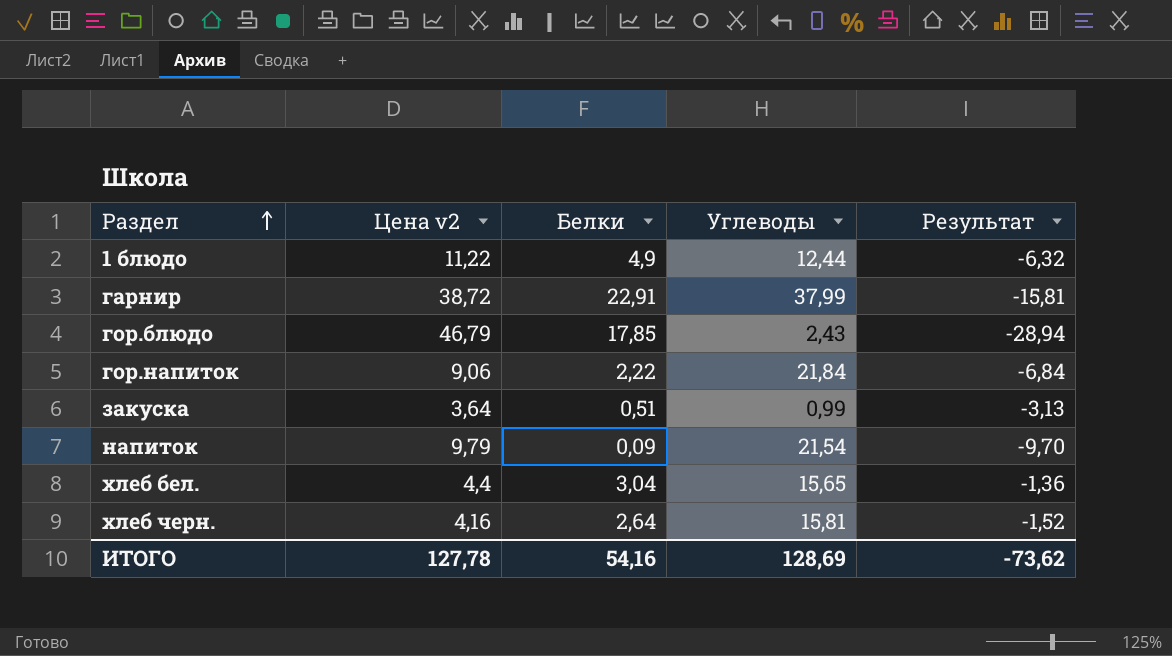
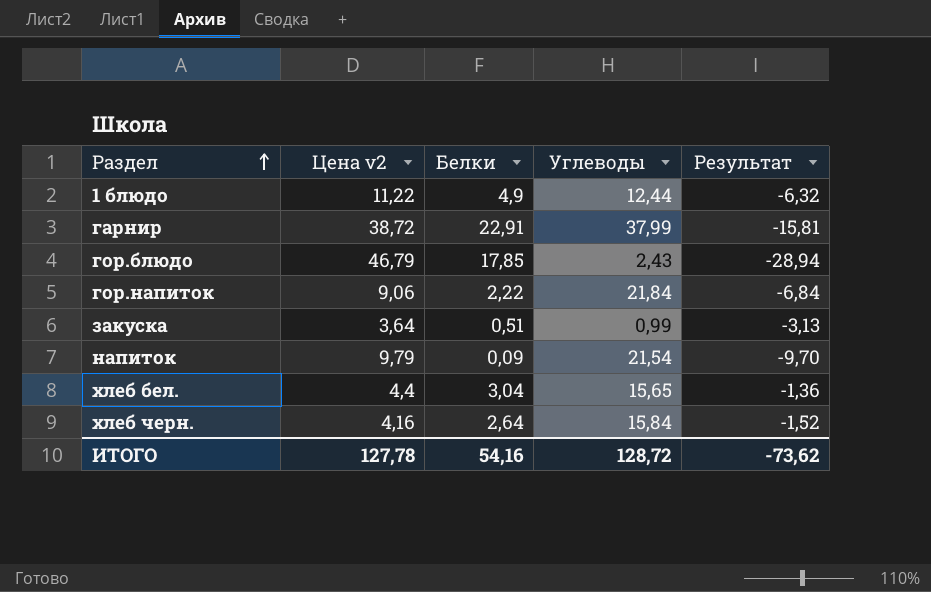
хлеб черн. | Углеводы: 15,81 -> 15,84
ИТОГО | Углеводы: 128,69 -> 128,72

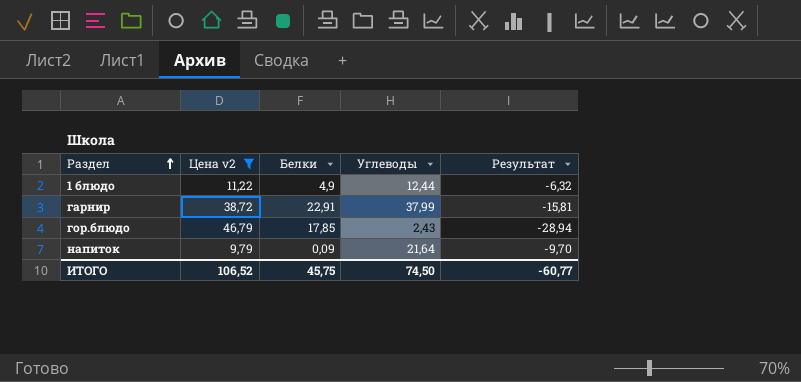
filter: none -> Цена v2 >= 9,79
напиток | Углеводы: 21,54 -> 21,64
ИТОГО | Цена v2: 127,78 -> 106,52
ИТОГО | Белки: 54,16 -> 45,75
ИТОГО | Углеводы: 128,72 -> 74,50
ИТОГО | Результат: -73,62 -> -60,77

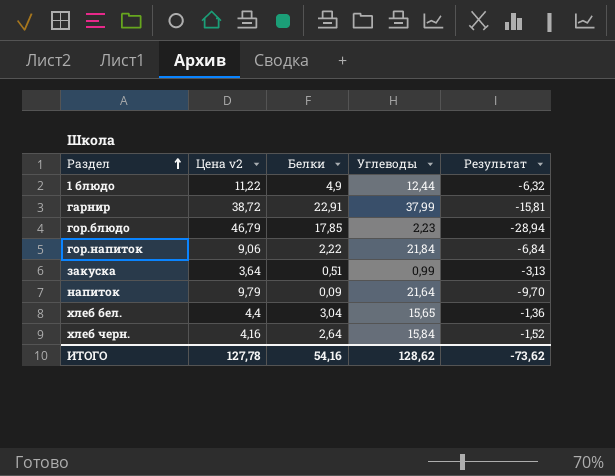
filter: Цена v2 >= 9,79 -> none
гор.блюдо | Углеводы: 2,43 -> 2,23
ИТОГО | Цена v2: 106,52 -> 127,78
ИТОГО | Белки: 45,75 -> 54,16
ИТОГО | Углеводы: 74,50 -> 128,62
ИТОГО | Результат: -60,77 -> -73,62

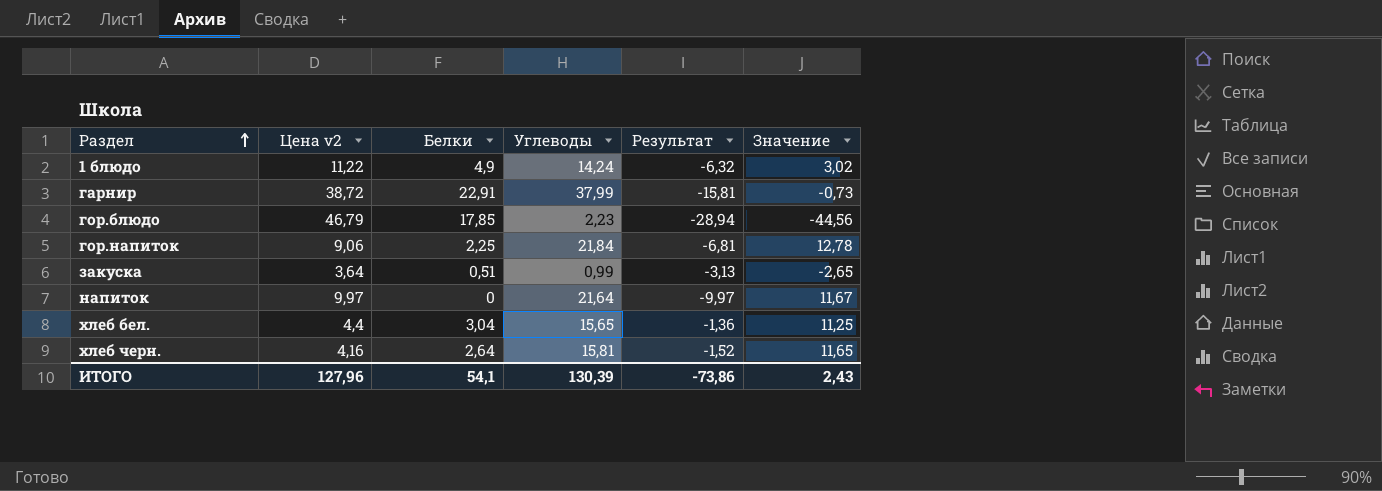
column Значение | formula: none -> [Углеводы] - [Цена v2]
1 блюдо | Углеводы: 12,44 -> 14,24
гор.напиток | Белки: 2,22 -> 2,25
гор.напиток | Результат: -6,84 -> -6,81
напиток | Цена v2: 9,79 -> 9,97
напиток | Белки: 0,09 -> 0
напиток | Результат: -9,70 -> -9,97
хлеб черн. | Углеводы: 15,84 -> 15,81
ИТОГО | Цена v2: 127,78 -> 127,96
ИТОГО | Белки: 54,16 -> 54,1
ИТОГО | Углеводы: 128,62 -> 130,39
ИТОГО | Результат: -73,62 -> -73,86

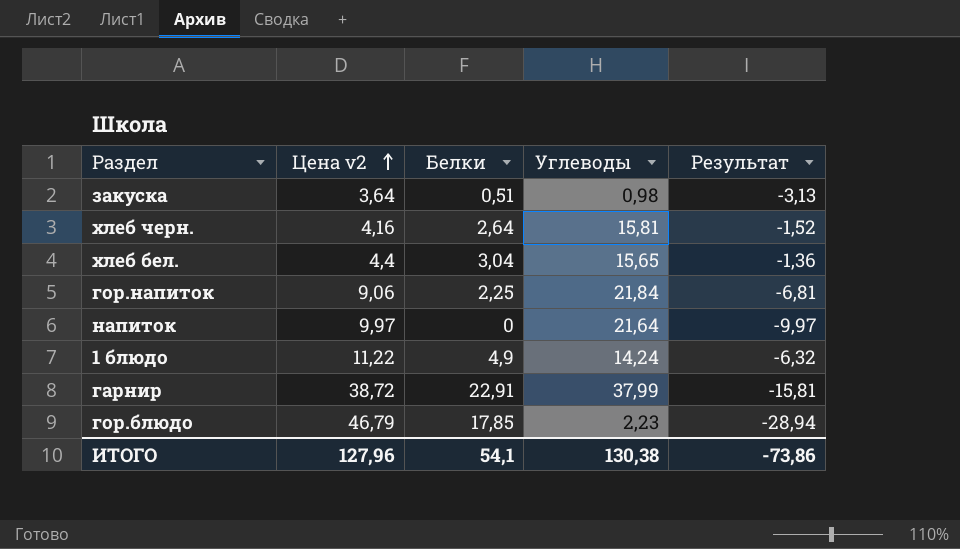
row order: Раздел ascending -> Цена v2 ascending
column Значение | formula: [Углеводы] - [Цена v2] -> none
закуска | Углеводы: 0,99 -> 0,98
ИТОГО | Углеводы: 130,39 -> 130,38

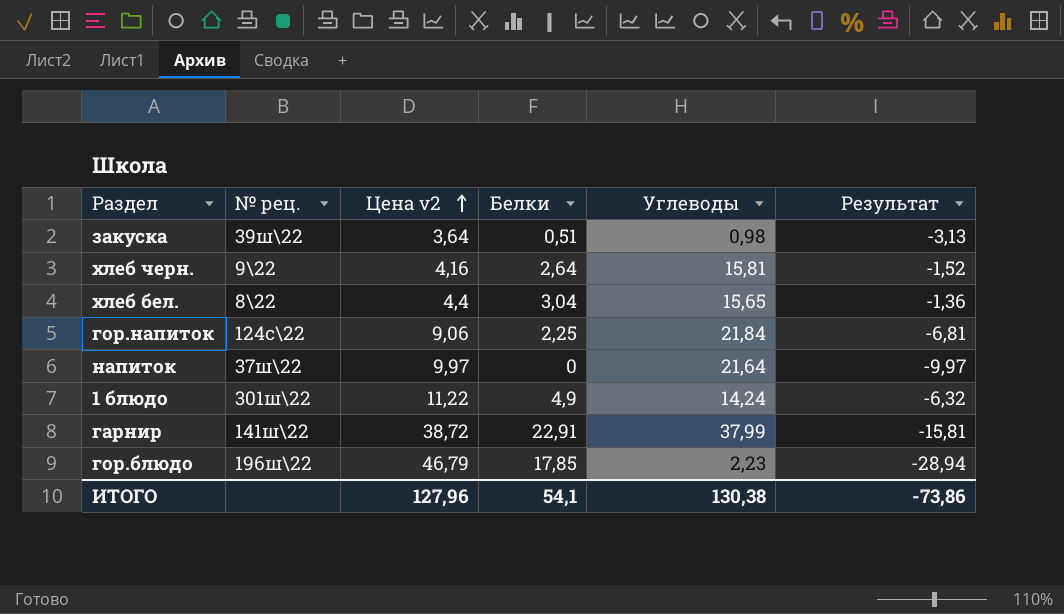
column № рец. | position: none -> 2

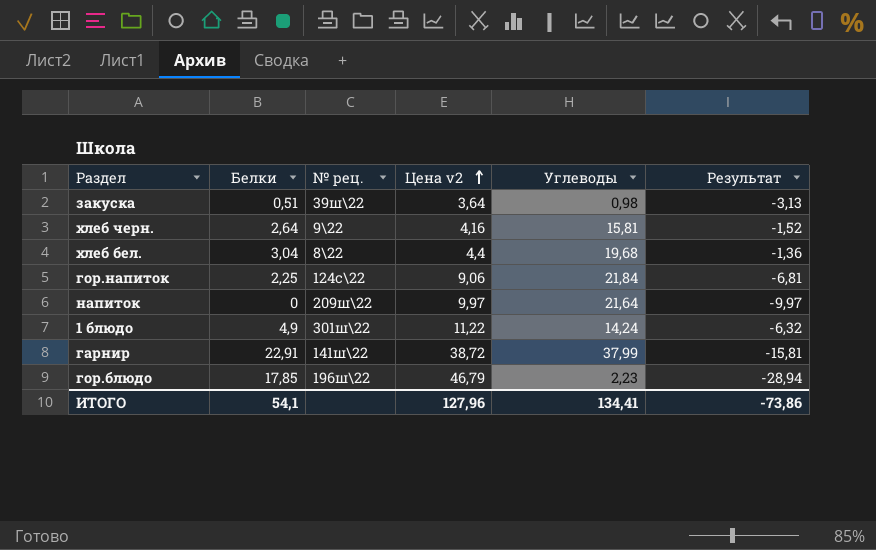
column Белки | position: 4 -> 2
хлеб бел. | Углеводы: 15,65 -> 19,68
напиток | № рец.: 37ш\22 -> 209ш\22
ИТОГО | Углеводы: 130,38 -> 134,41

